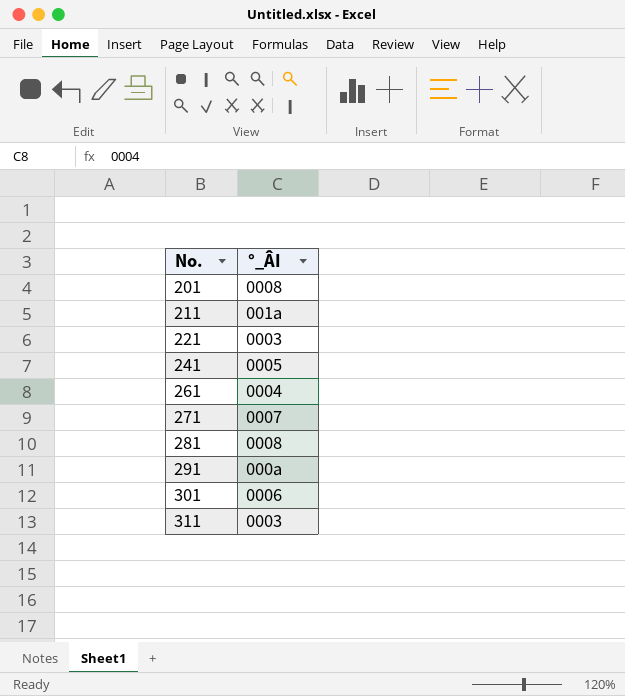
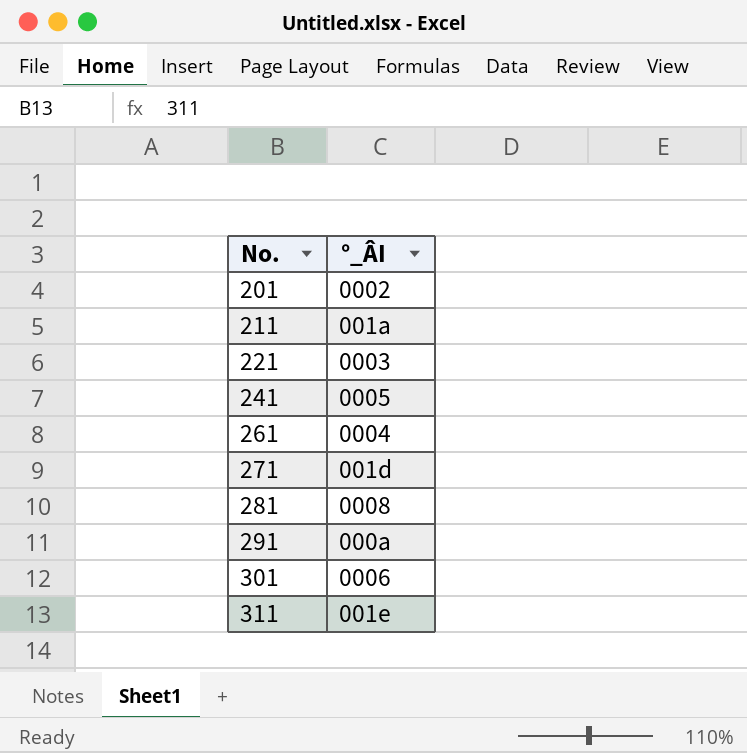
201 | °_ÂI: 0008 -> 0002
271 | °_ÂI: 0007 -> 001d
311 | °_ÂI: 0003 -> 001e

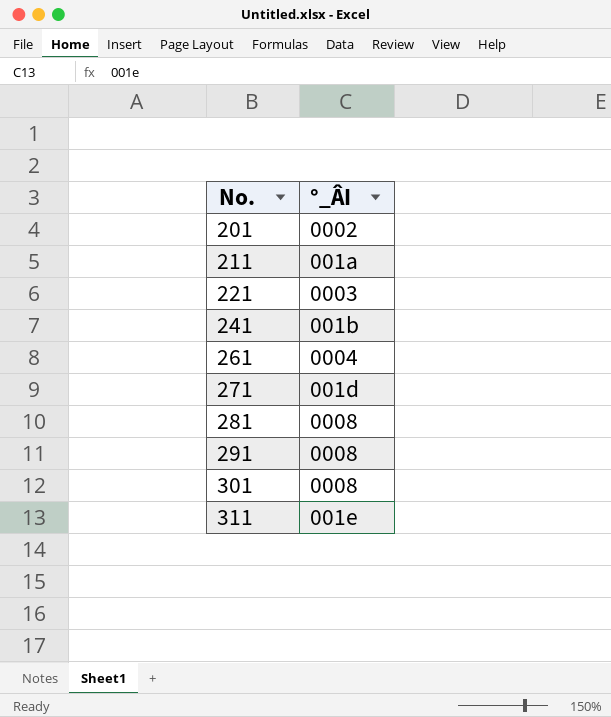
241 | °_ÂI: 0005 -> 001b
291 | °_ÂI: 000a -> 0008
301 | °_ÂI: 0006 -> 0008

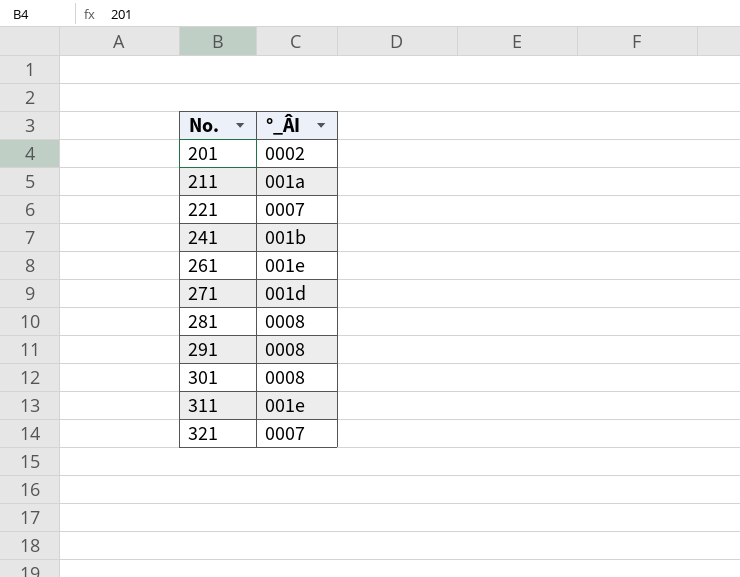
221 | °_ÂI: 0003 -> 0007
261 | °_ÂI: 0004 -> 001e
row 321: none -> 0007

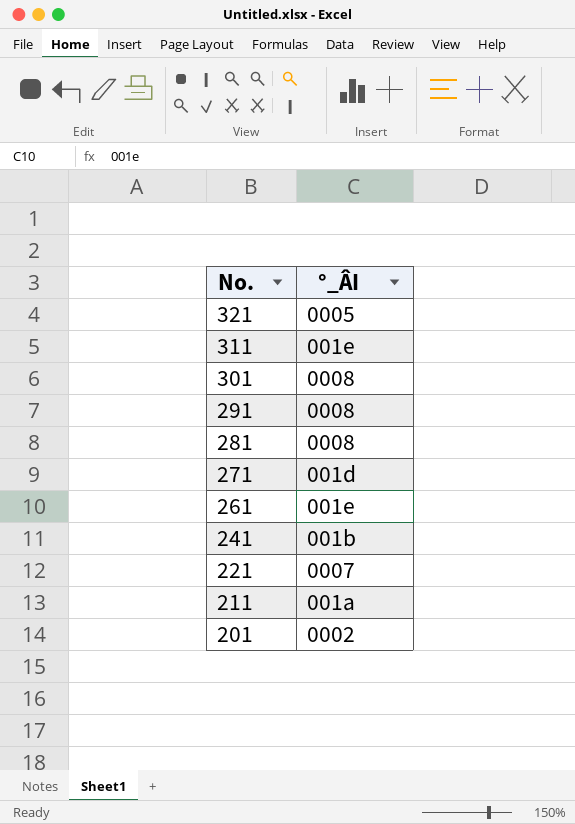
row order: No. ascending -> No. descending
321 | °_ÂI: 0007 -> 0005

